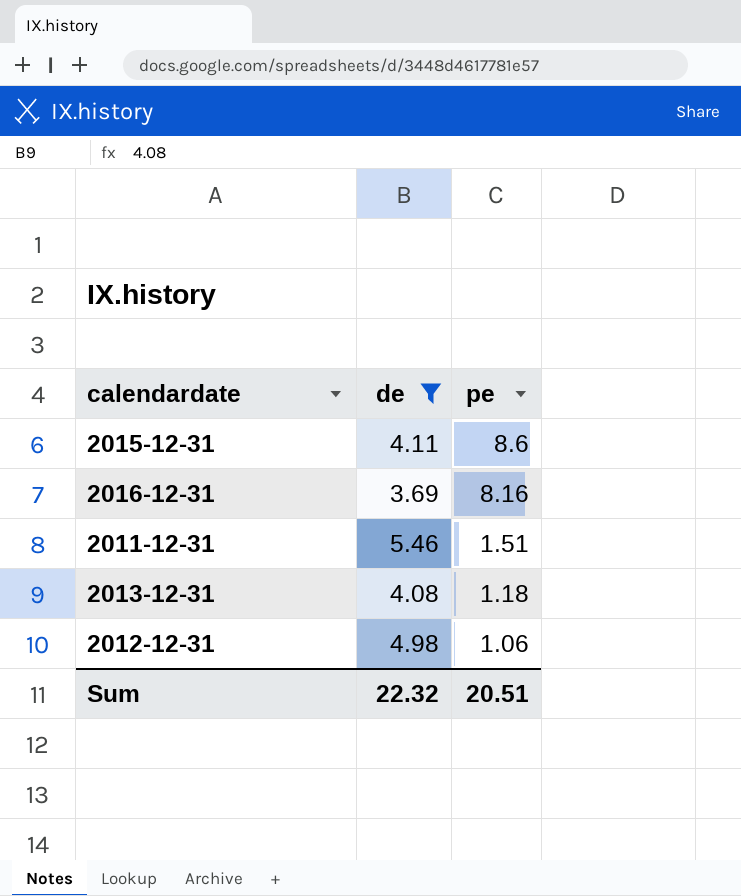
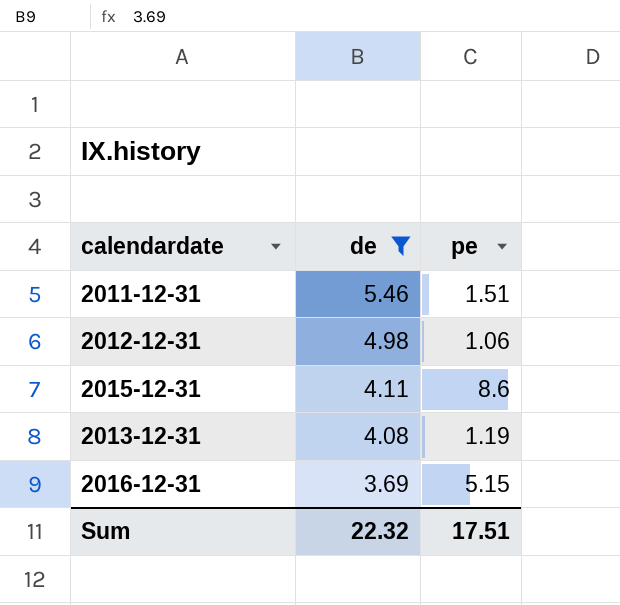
row order: pe descending -> de descending
2013-12-31 | pe: 1.18 -> 1.19
2016-12-31 | pe: 8.16 -> 5.15
Sum | pe: 20.51 -> 17.51

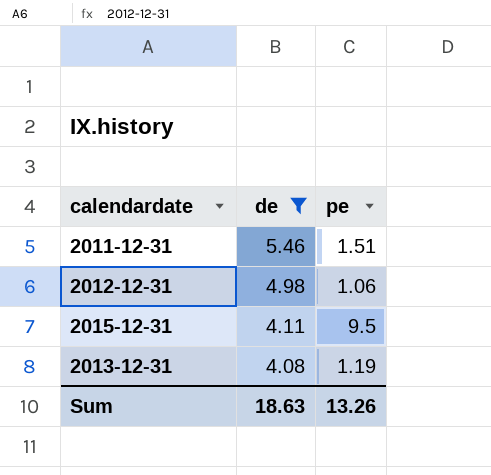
row 2016-12-31: 3.69 | 5.15 -> none
2015-12-31 | pe: 8.6 -> 9.5
Sum | de: 22.32 -> 18.63
Sum | pe: 17.51 -> 13.26

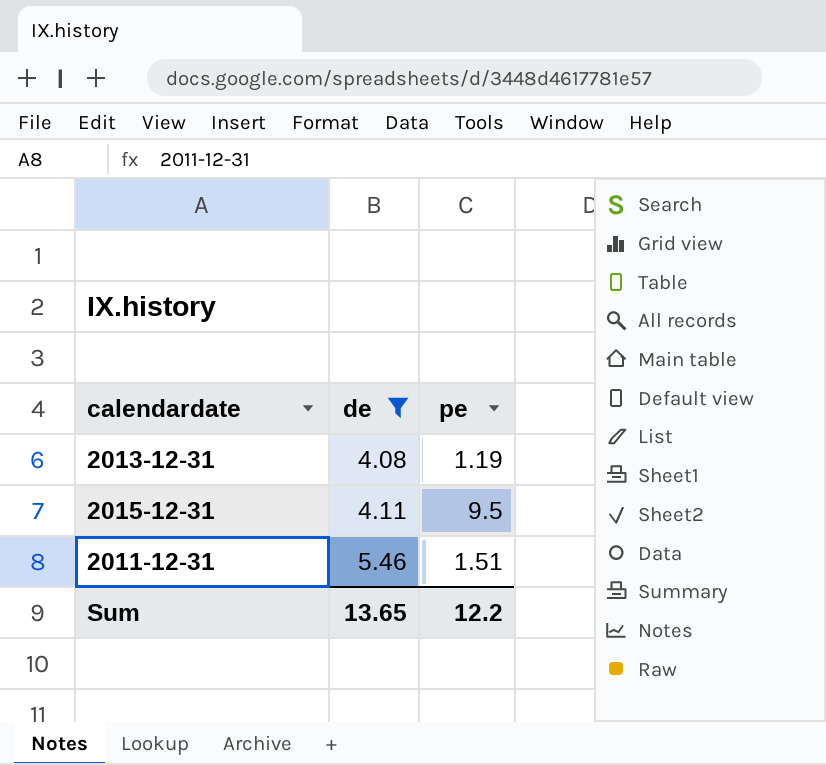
row order: de descending -> de ascending
row 2012-12-31: 4.98 | 1.06 -> none
Sum | de: 18.63 -> 13.65
Sum | pe: 13.26 -> 12.2

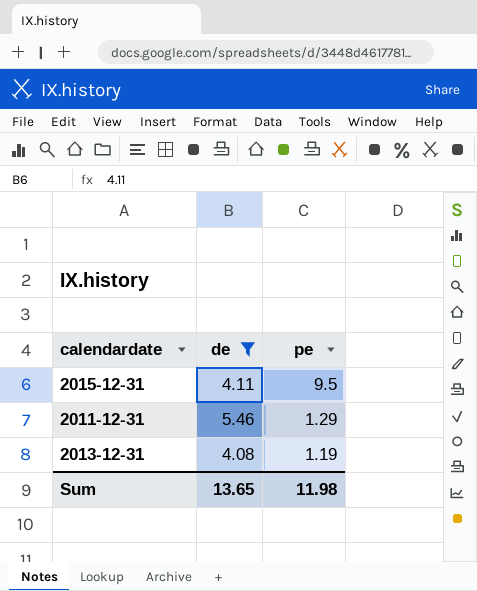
row order: de ascending -> pe descending
2011-12-31 | pe: 1.51 -> 1.29
Sum | pe: 12.2 -> 11.98

